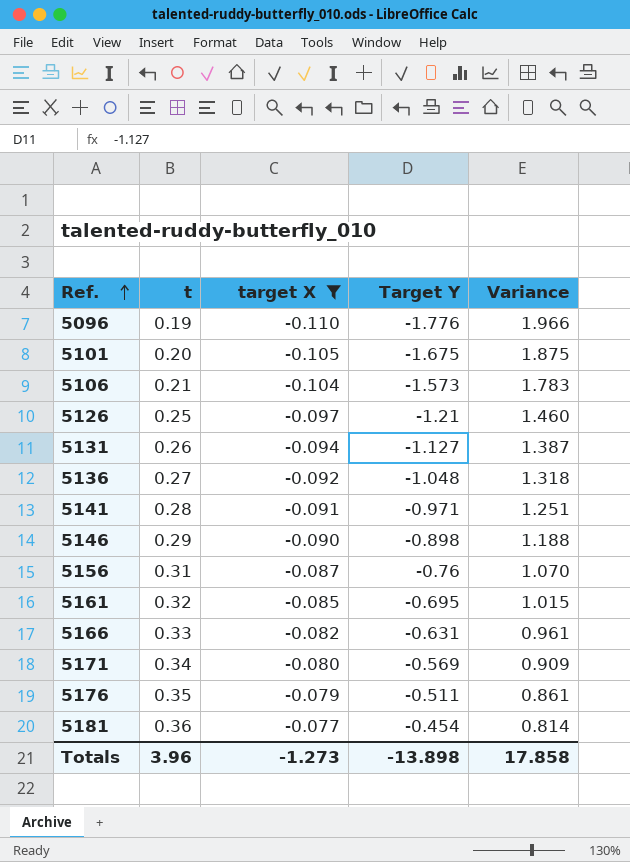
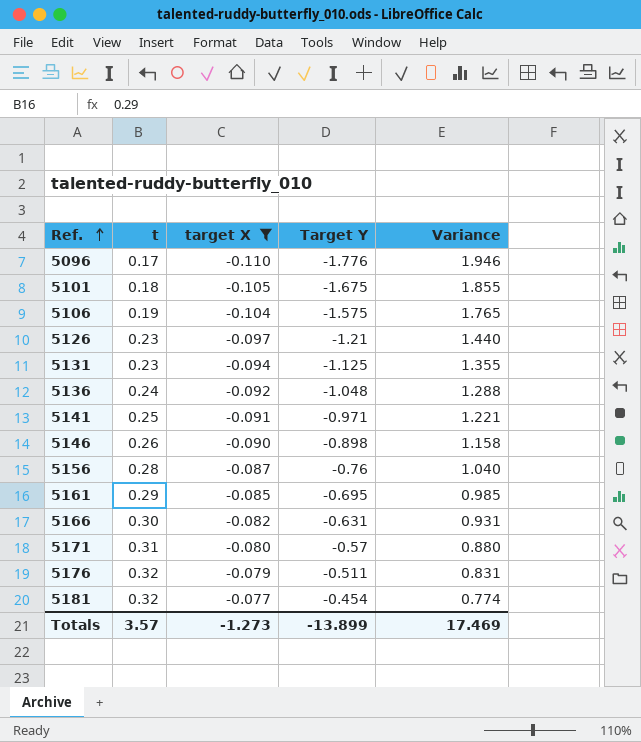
5096 | t: 0.19 -> 0.17
5096 | Variance: 1.966 -> 1.946
5101 | t: 0.20 -> 0.18
5101 | Variance: 1.875 -> 1.855
5106 | t: 0.21 -> 0.19
5106 | Target Y: -1.573 -> -1.575
5106 | Variance: 1.783 -> 1.765
5126 | t: 0.25 -> 0.23
5126 | Variance: 1.460 -> 1.440
5131 | t: 0.26 -> 0.23
5131 | Target Y: -1.127 -> -1.125
5131 | Variance: 1.387 -> 1.355
5136 | t: 0.27 -> 0.24
5136 | Variance: 1.318 -> 1.288
5141 | t: 0.28 -> 0.25
5141 | Variance: 1.251 -> 1.221
5146 | t: 0.29 -> 0.26
5146 | Variance: 1.188 -> 1.158
5156 | t: 0.31 -> 0.28
5156 | Variance: 1.070 -> 1.040
5161 | t: 0.32 -> 0.29
5161 | Variance: 1.015 -> 0.985
5166 | t: 0.33 -> 0.30
5166 | Variance: 0.961 -> 0.931
5171 | t: 0.34 -> 0.31
5171 | Target Y: -0.569 -> -0.57
5171 | Variance: 0.909 -> 0.880
5176 | t: 0.35 -> 0.32
5176 | Variance: 0.861 -> 0.831
5181 | t: 0.36 -> 0.32
5181 | Variance: 0.814 -> 0.774
Totals | t: 3.96 -> 3.57
Totals | Target Y: -13.898 -> -13.899
Totals | Variance: 17.858 -> 17.469

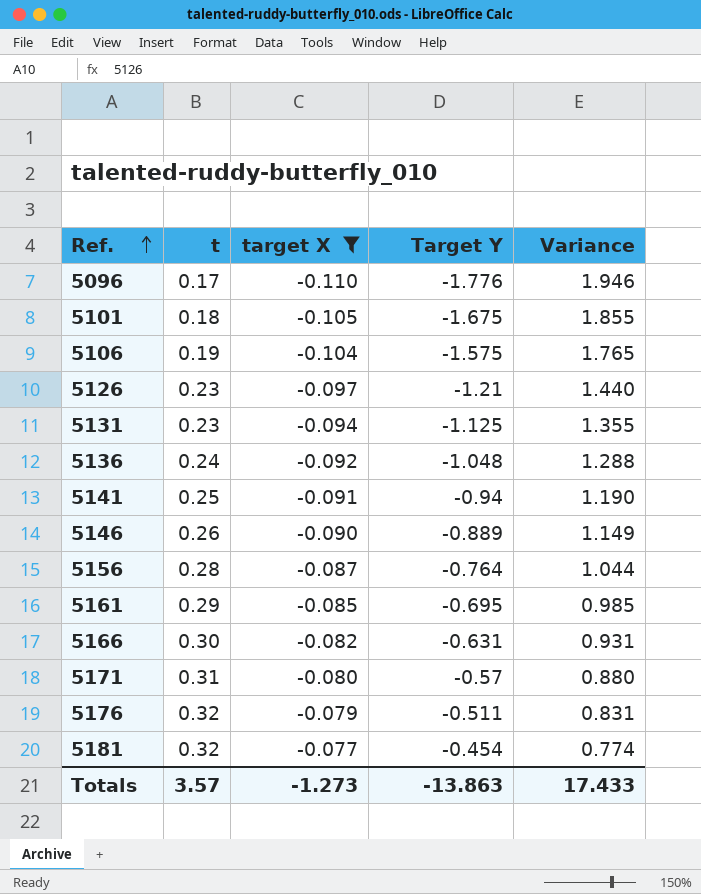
5141 | Target Y: -0.971 -> -0.94
5141 | Variance: 1.221 -> 1.190
5146 | Target Y: -0.898 -> -0.889
5146 | Variance: 1.158 -> 1.149
5156 | Target Y: -0.76 -> -0.764
5156 | Variance: 1.040 -> 1.044
Totals | Target Y: -13.899 -> -13.863
Totals | Variance: 17.469 -> 17.433

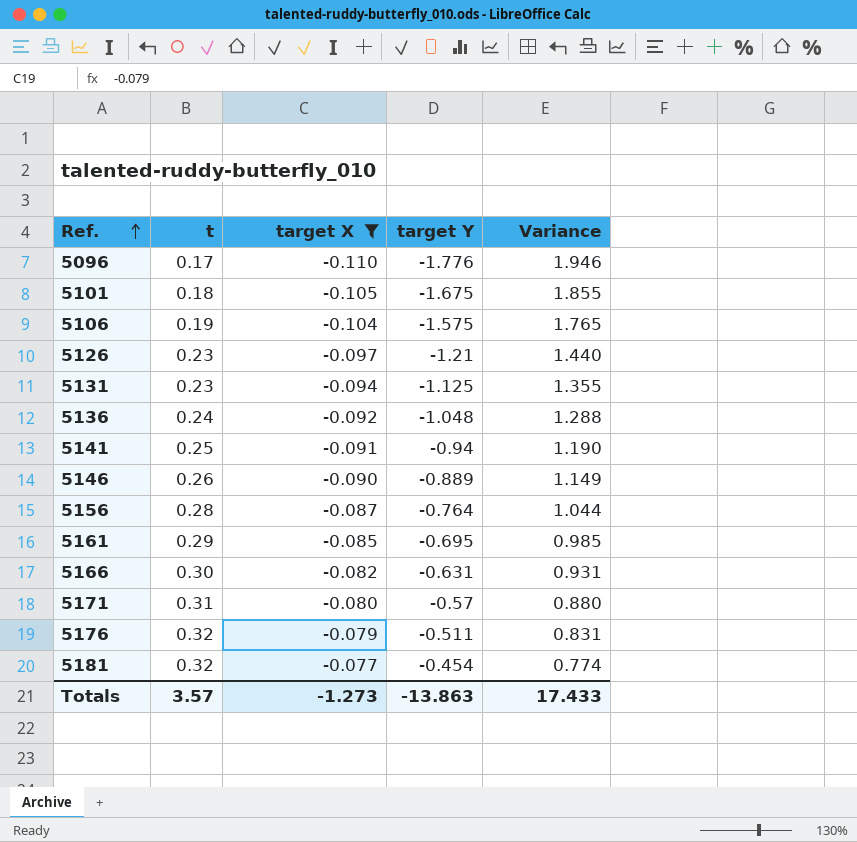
column name: Target Y -> target Y

